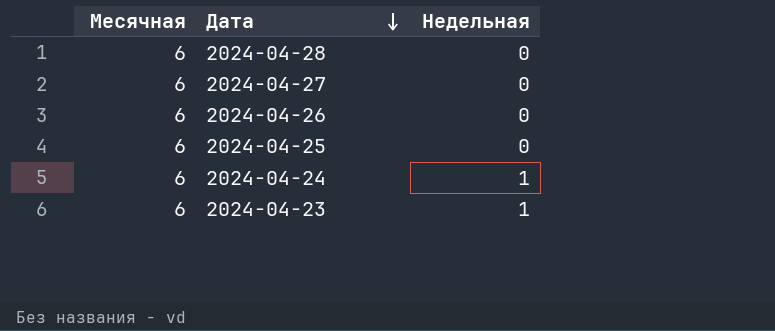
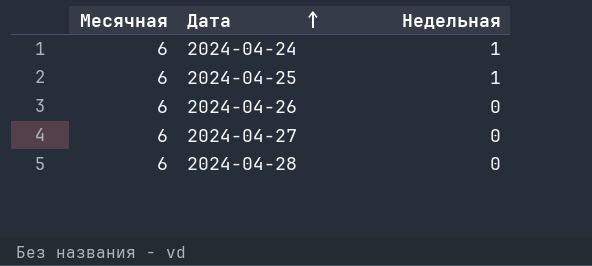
row order: Дата descending -> Дата ascending
row 2024-04-23: 6 | 1 -> none
2024-04-25 | Недельная: 0 -> 1

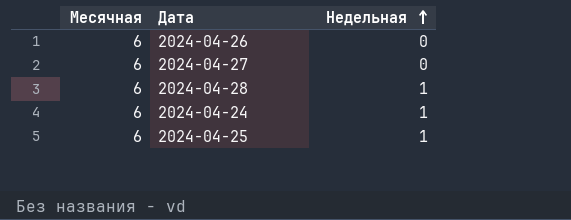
row order: Дата ascending -> Недельная ascending
2024-04-28 | Недельная: 0 -> 1

